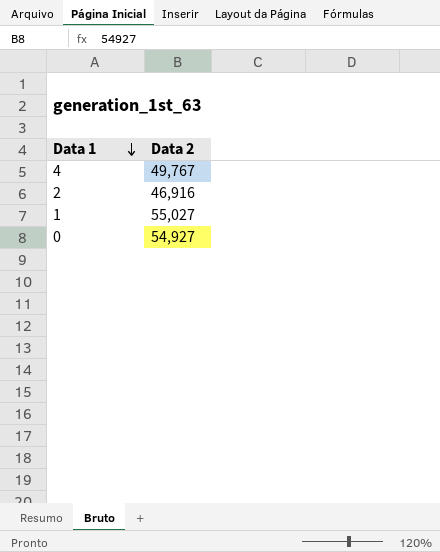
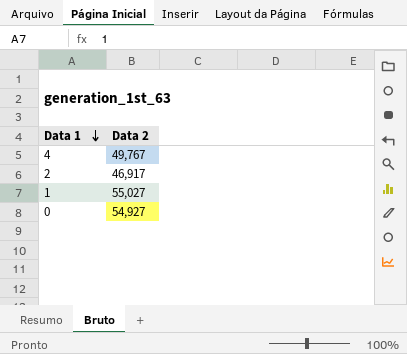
2 | Data 2: 46,916 -> 46,917

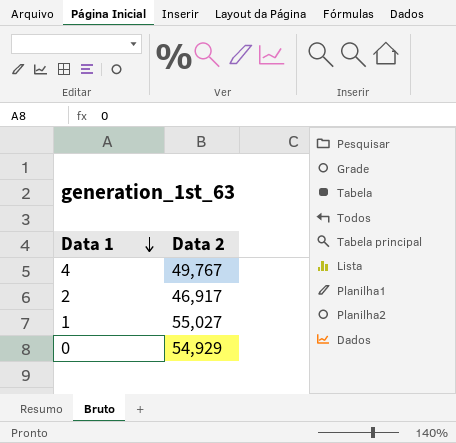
0 | Data 2: 54,927 -> 54,929

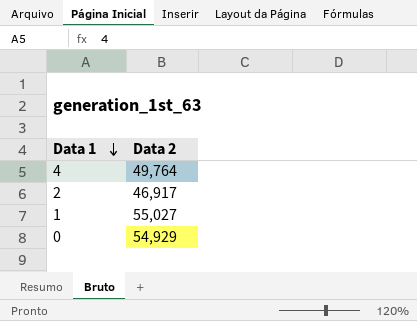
4 | Data 2: 49,767 -> 49,764

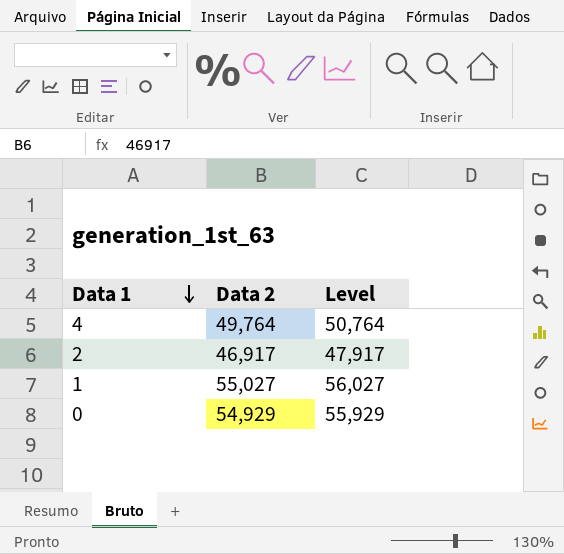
column Level | formula: none -> [Data 2] + 1000

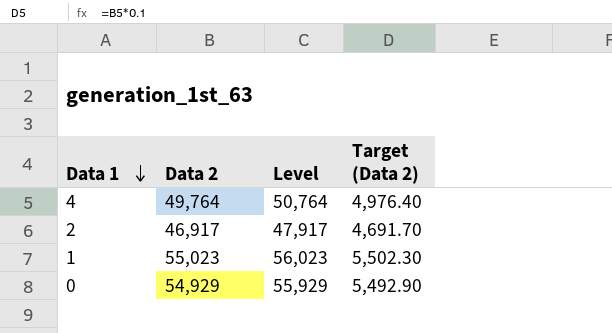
column Target (Data 2) | formula: none -> [Data 2] * 0.1
1 | Data 2: 55,027 -> 55,023
1 | Level: 56,027 -> 56,023

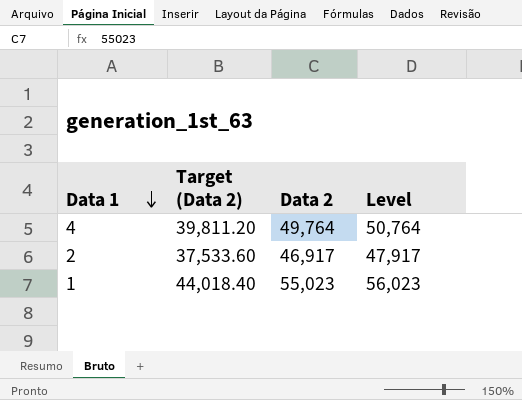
column Target (Data 2) | formula: [Data 2] * 0.1 -> [Data 2] * 0.8
column Target (Data 2) | position: 4 -> 2
row 0: 54,929 | 55,929 | 5,492.90 -> none

